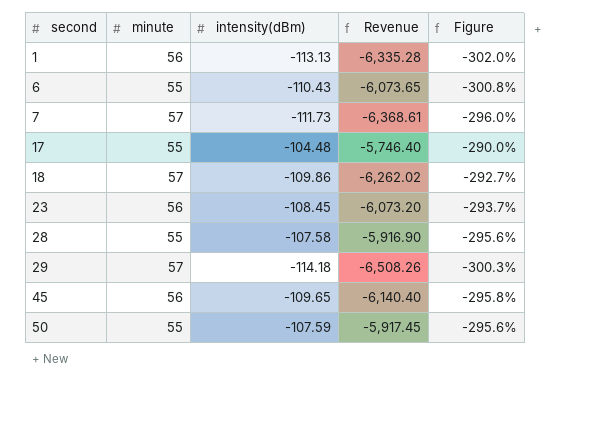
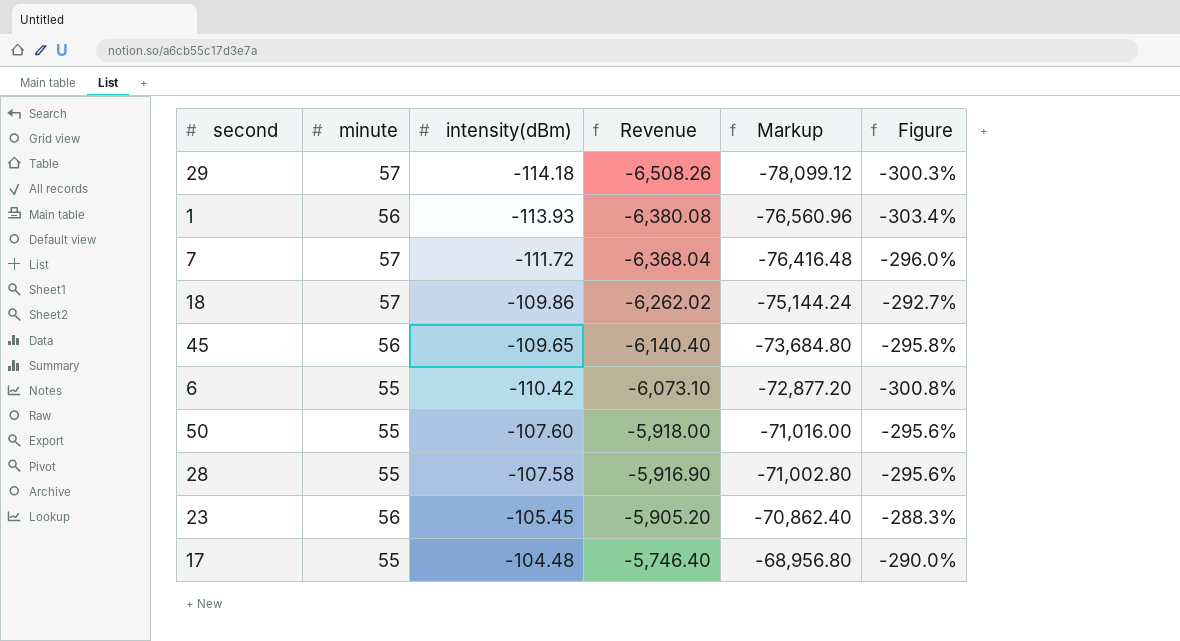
row order: second ascending -> Revenue ascending
column Markup | formula: none -> [Revenue] * 12
1 | intensity(dBm): -113.13 -> -113.93
1 | Revenue: -6,335.28 -> -6,380.08
1 | Figure: -302.0% -> -303.4%
7 | intensity(dBm): -111.73 -> -111.72
7 | Revenue: -6,368.61 -> -6,368.04
6 | intensity(dBm): -110.43 -> -110.42
6 | Revenue: -6,073.65 -> -6,073.10
50 | intensity(dBm): -107.59 -> -107.60
50 | Revenue: -5,917.45 -> -5,918.00
23 | intensity(dBm): -108.45 -> -105.45
23 | Revenue: -6,073.20 -> -5,905.20
23 | Figure: -293.7% -> -288.3%

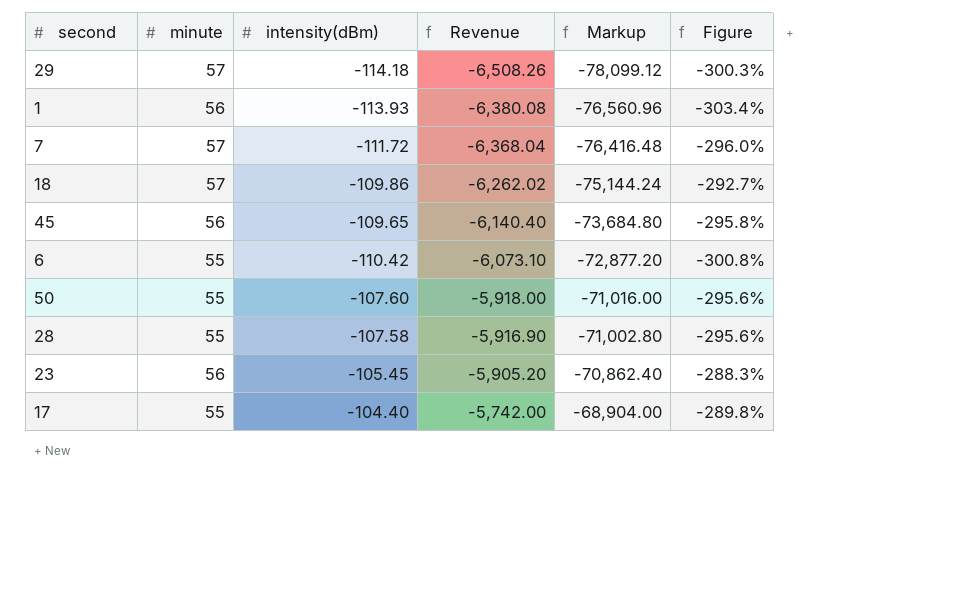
17 | intensity(dBm): -104.48 -> -104.40
17 | Revenue: -5,746.40 -> -5,742.00
17 | Markup: -68,956.80 -> -68,904.00
17 | Figure: -290.0% -> -289.8%

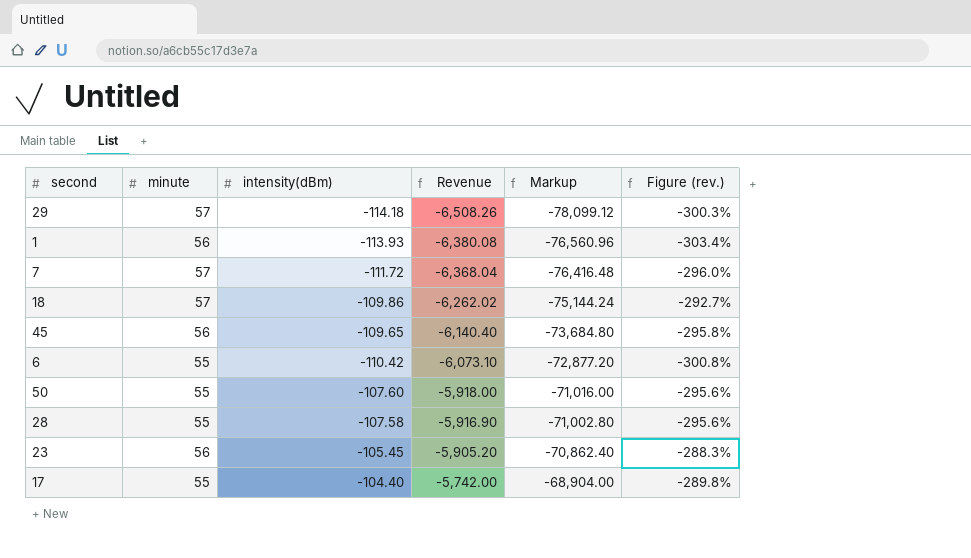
column name: Figure -> Figure (rev.)

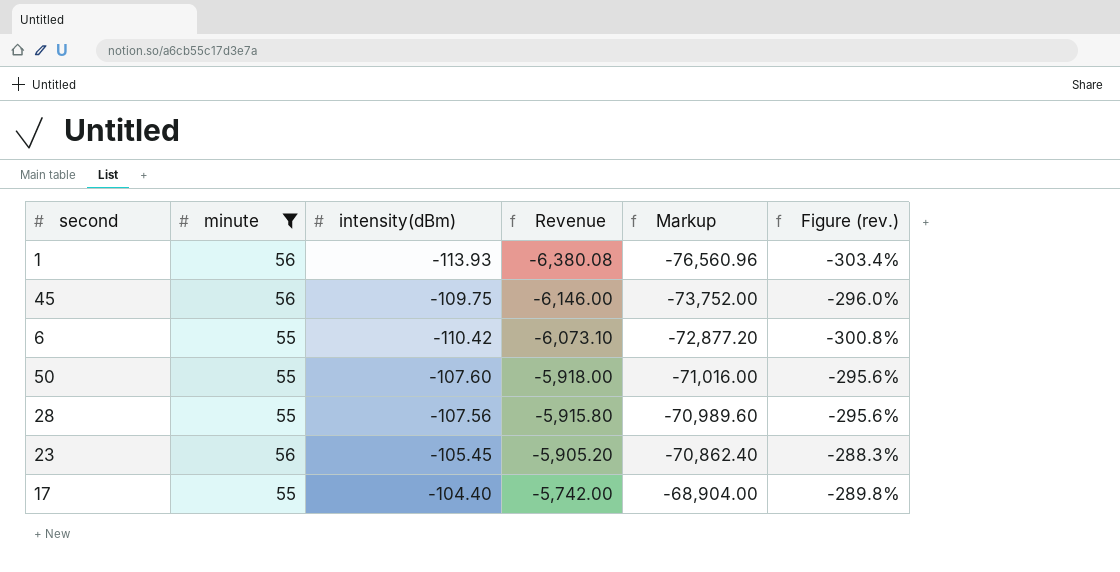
filter: none -> minute != 57
45 | intensity(dBm): -109.65 -> -109.75
45 | Revenue: -6,140.40 -> -6,146.00
45 | Markup: -73,684.80 -> -73,752.00
45 | Figure (rev.): -295.8% -> -296.0%
28 | intensity(dBm): -107.58 -> -107.56
28 | Revenue: -5,916.90 -> -5,915.80
28 | Markup: -71,002.80 -> -70,989.60

